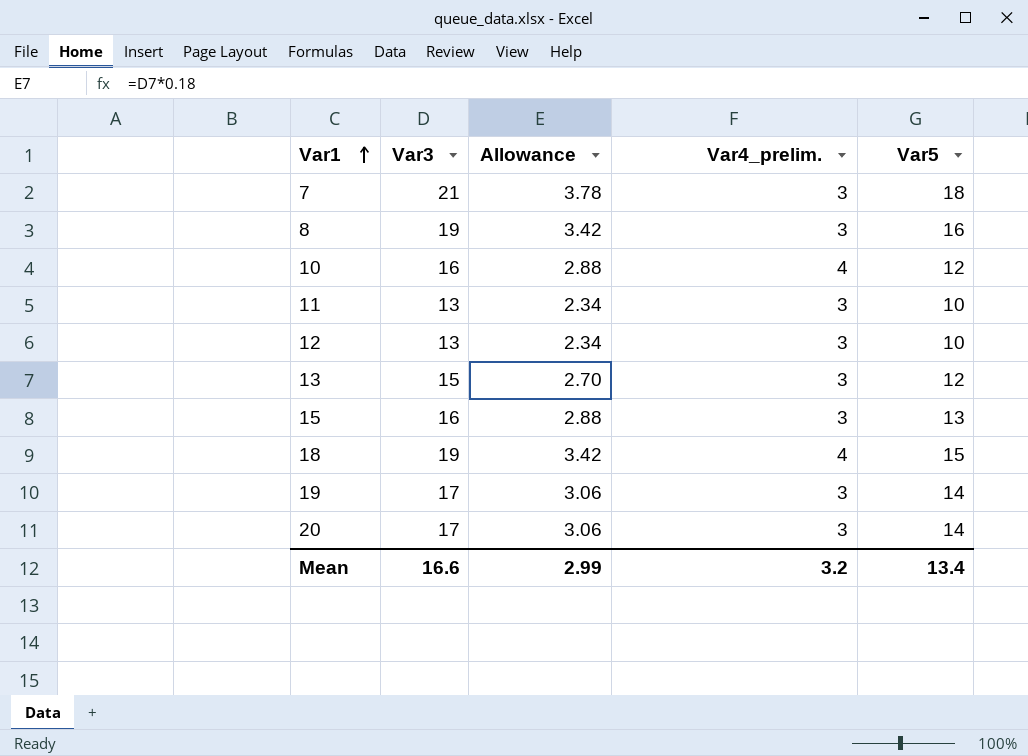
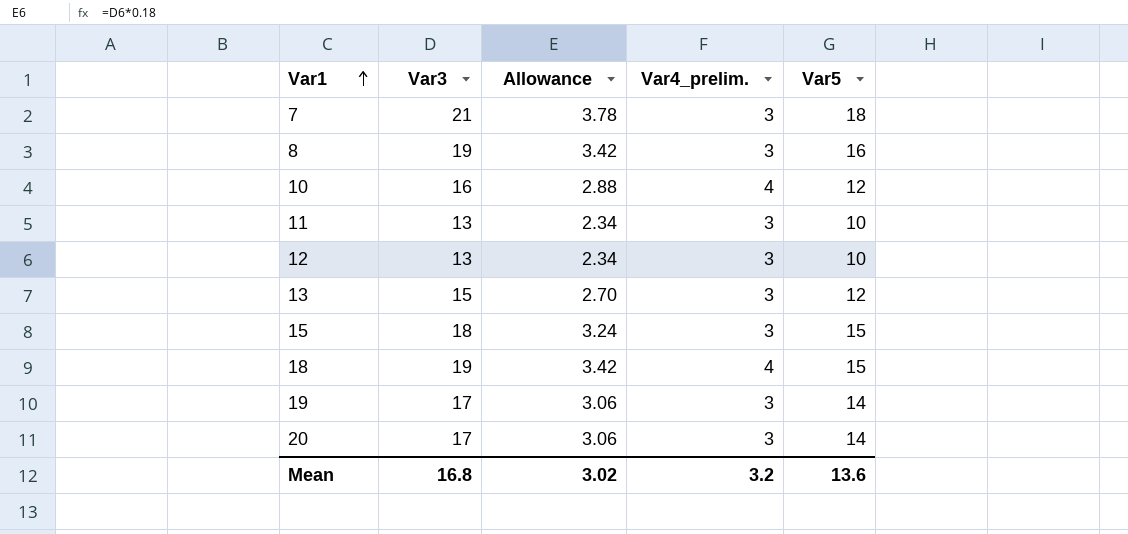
15 | Var3: 16 -> 18
15 | Allowance: 2.88 -> 3.24
15 | Var5: 13 -> 15
Mean | Var3: 16.6 -> 16.8
Mean | Allowance: 2.99 -> 3.02
Mean | Var5: 13.4 -> 13.6

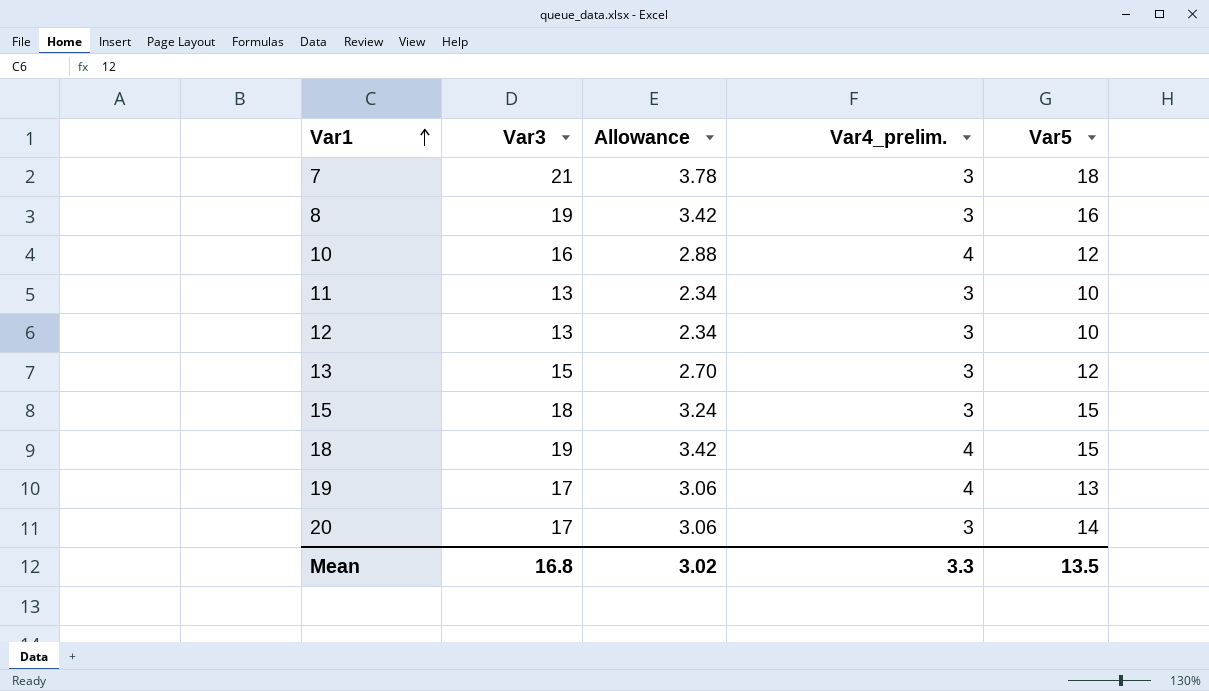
19 | Var4_prelim.: 3 -> 4
19 | Var5: 14 -> 13
Mean | Var4_prelim.: 3.2 -> 3.3
Mean | Var5: 13.6 -> 13.5

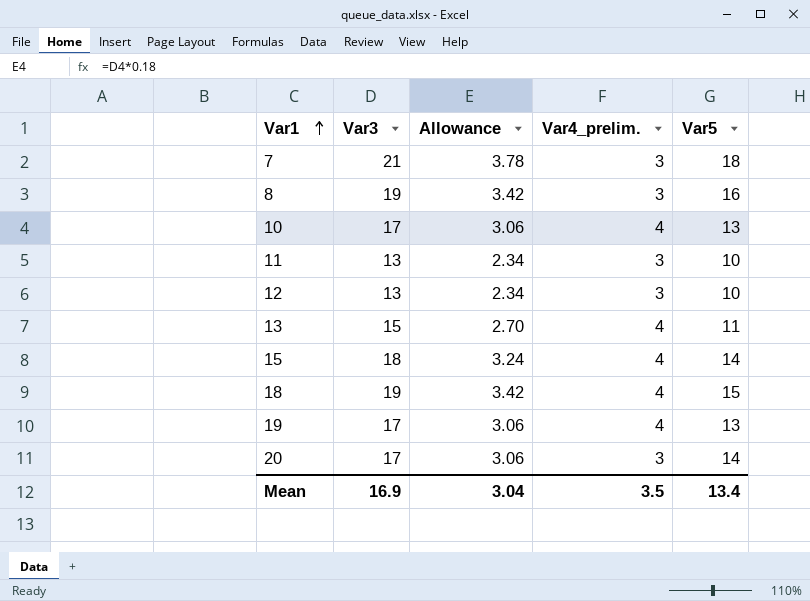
10 | Var3: 16 -> 17
10 | Allowance: 2.88 -> 3.06
10 | Var5: 12 -> 13
13 | Var4_prelim.: 3 -> 4
13 | Var5: 12 -> 11
15 | Var4_prelim.: 3 -> 4
15 | Var5: 15 -> 14
Mean | Var3: 16.8 -> 16.9
Mean | Allowance: 3.02 -> 3.04
Mean | Var4_prelim.: 3.3 -> 3.5
Mean | Var5: 13.5 -> 13.4

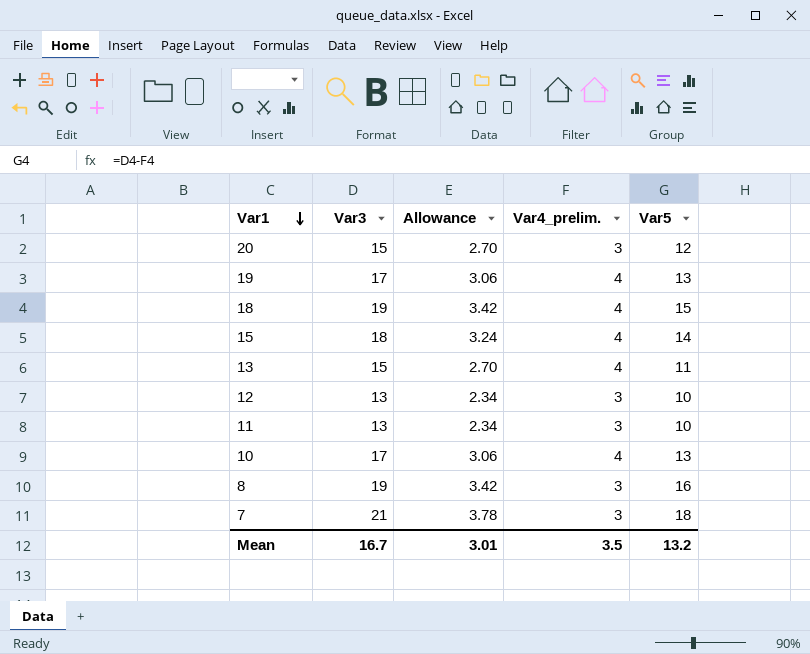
row order: Var1 ascending -> Var1 descending
20 | Var3: 17 -> 15
20 | Allowance: 3.06 -> 2.70
20 | Var5: 14 -> 12
Mean | Var3: 16.9 -> 16.7
Mean | Allowance: 3.04 -> 3.01
Mean | Var5: 13.4 -> 13.2

